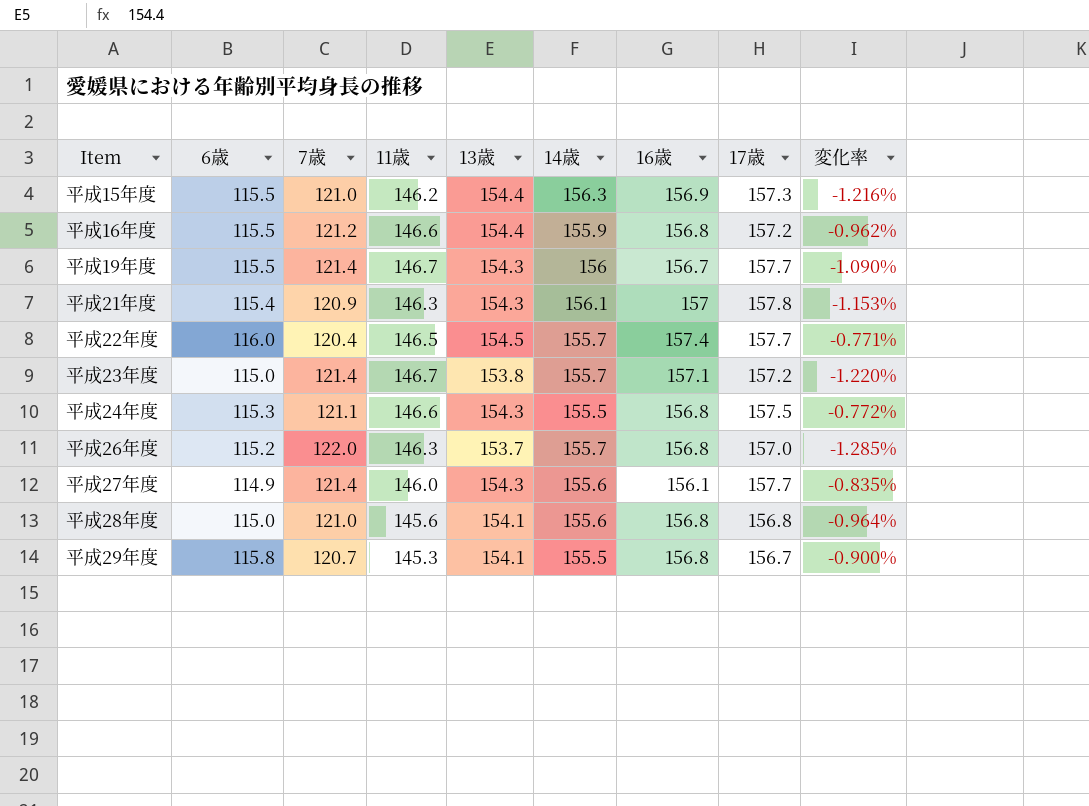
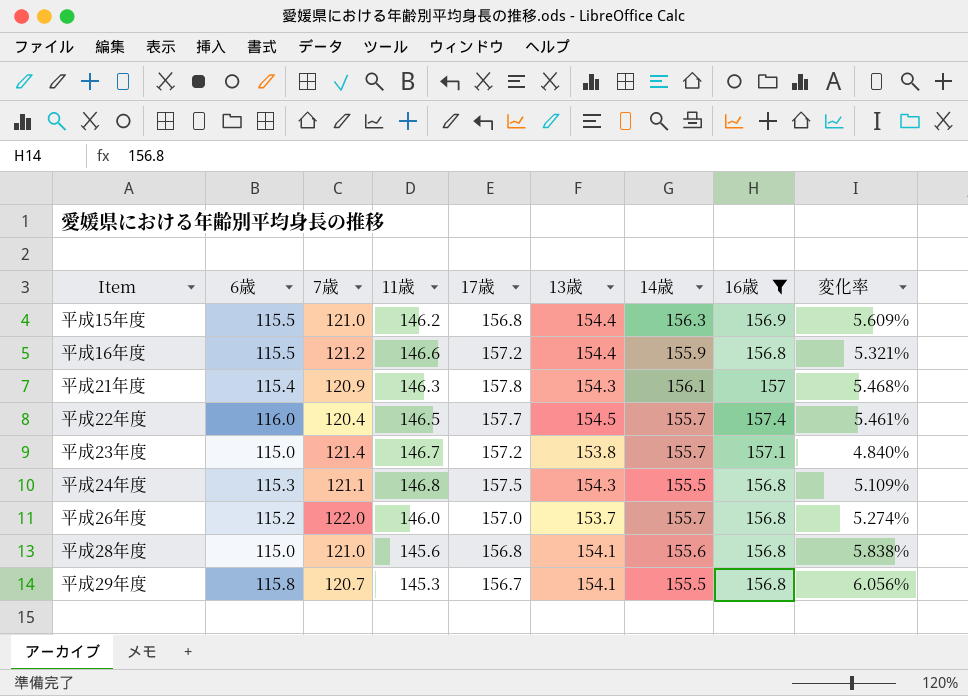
filter: none -> 16歳 >= 156.8
column 17歳 | position: 8 -> 5
column 変化率 | formula: ([13歳] - [14歳]) / [14歳] -> ([13歳] - [11歳]) / [11歳]
平成15年度 | 17歳: 157.3 -> 156.8
平成24年度 | 11歳: 146.6 -> 146.8
平成26年度 | 11歳: 146.3 -> 146.0

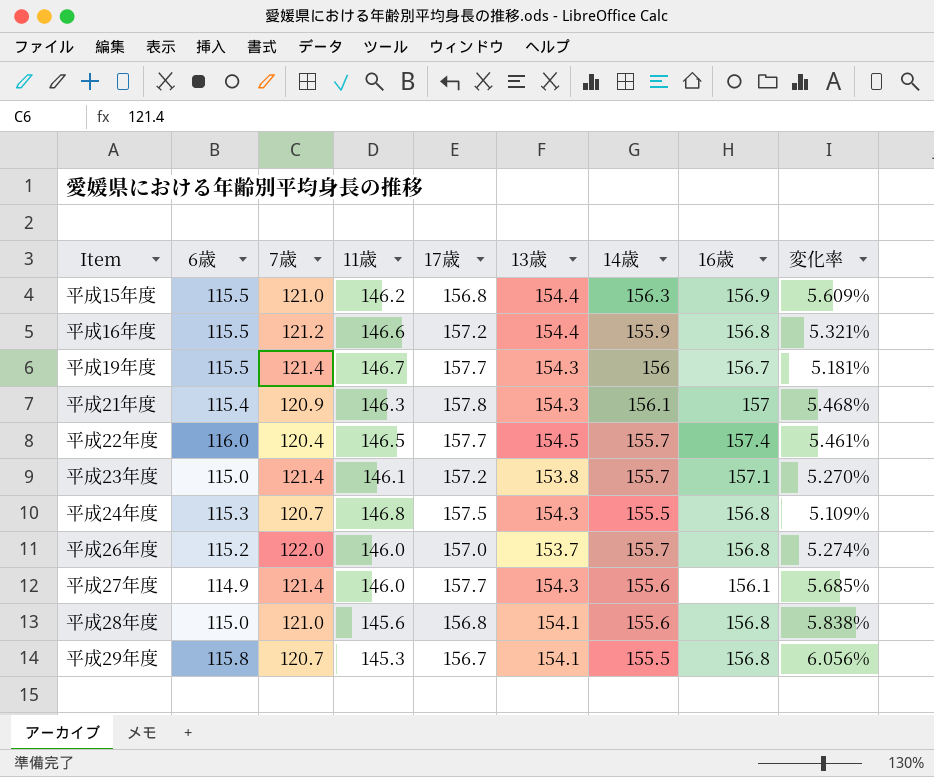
filter: 16歳 >= 156.8 -> none
平成23年度 | 11歳: 146.7 -> 146.1
平成23年度 | 変化率: 4.840% -> 5.270%
平成24年度 | 7歳: 121.1 -> 120.7

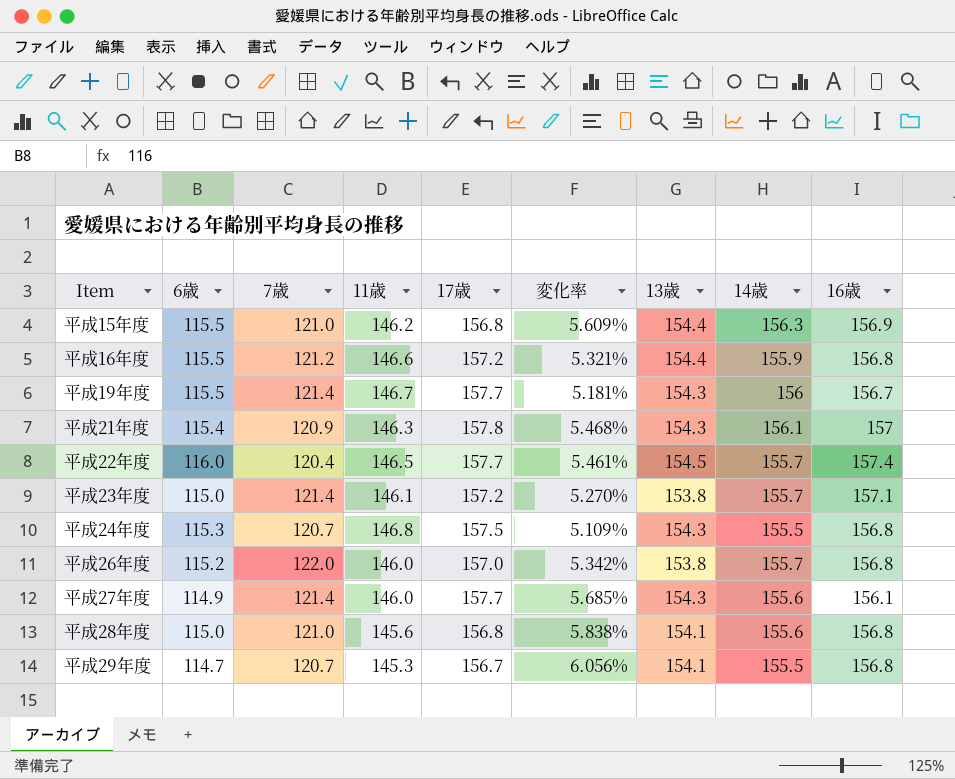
column 変化率 | position: 9 -> 6
平成26年度 | 変化率: 5.274% -> 5.342%
平成26年度 | 13歳: 153.7 -> 153.8
平成29年度 | 6歳: 115.8 -> 114.7

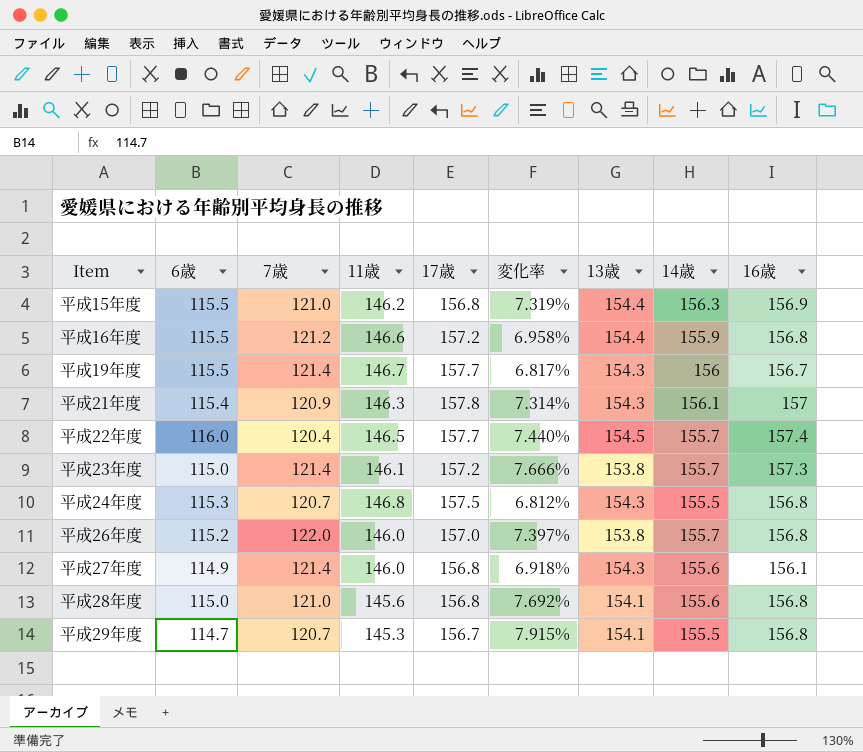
column 変化率 | formula: ([13歳] - [11歳]) / [11歳] -> ([16歳] - [11歳]) / [11歳]
平成23年度 | 16歳: 157.1 -> 157.3
平成27年度 | 17歳: 157.7 -> 156.8

